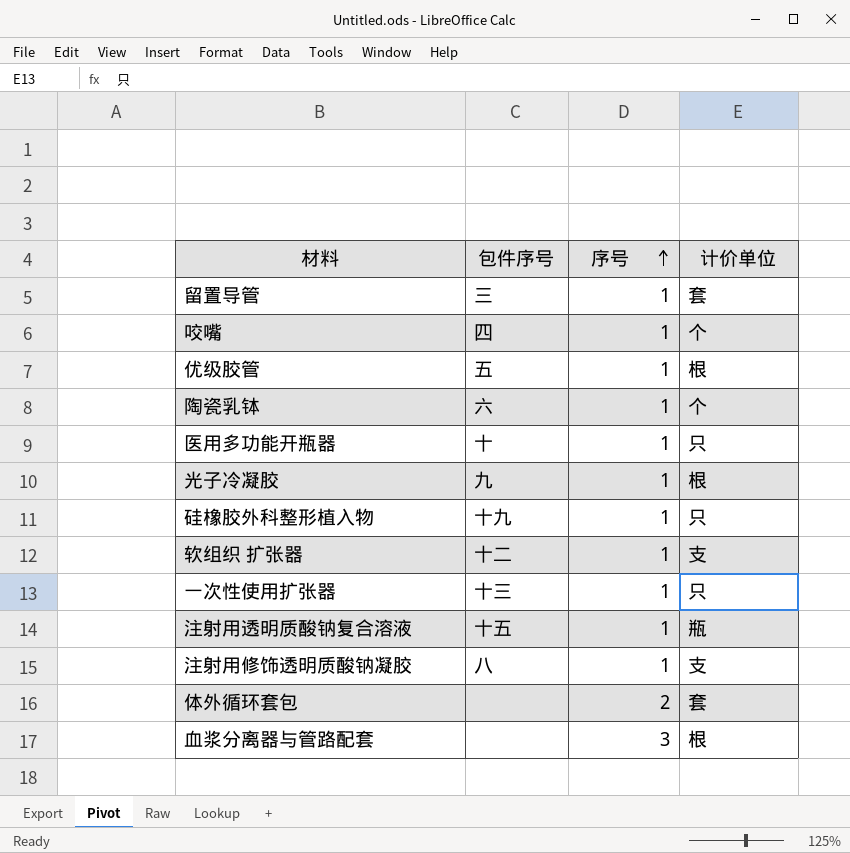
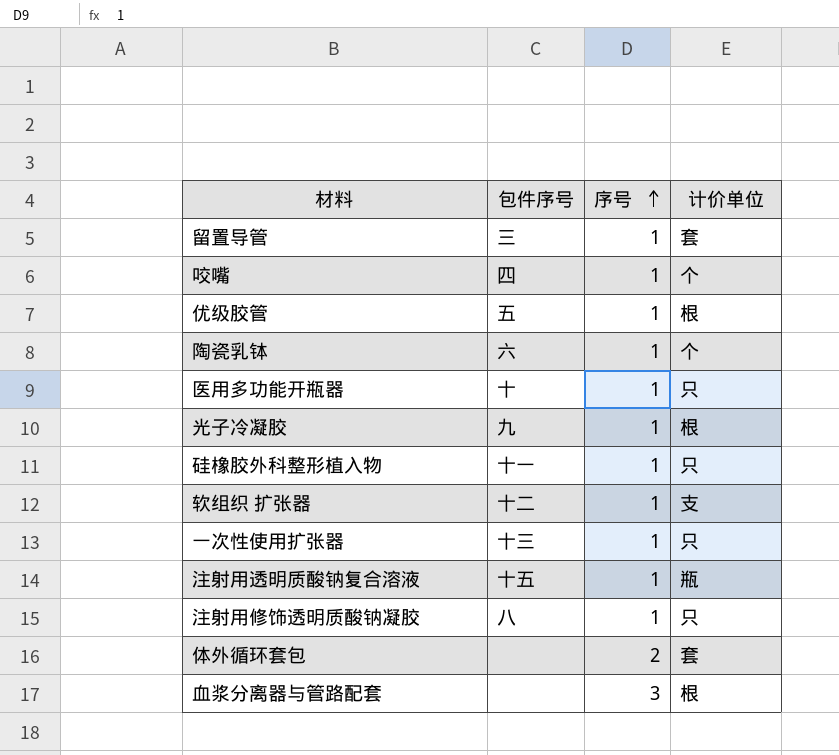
硅橡胶外科整形植入物 | 包件序号: 十九 -> 十一
注射用修饰透明质酸钠凝胶 | 计价单位: 支 -> 只

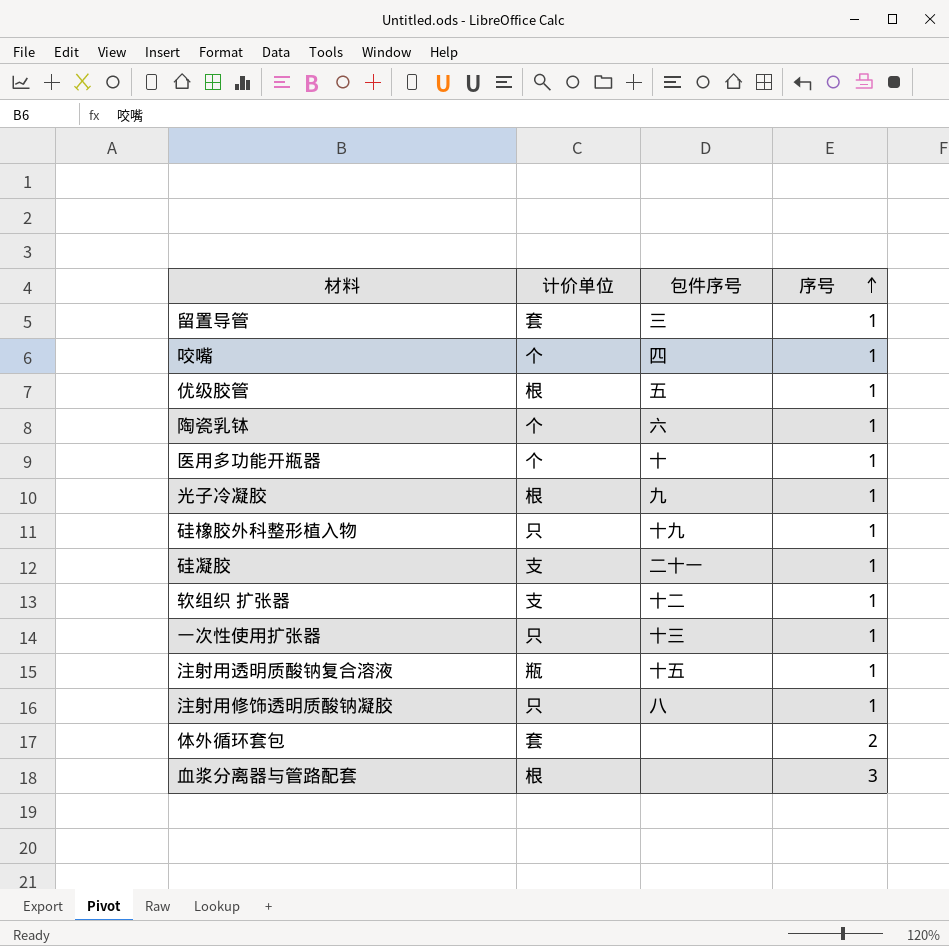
column 计价单位 | position: 4 -> 2
医用多功能开瓶器 | 计价单位: 只 -> 个
硅橡胶外科整形植入物 | 包件序号: 十一 -> 十九
row 硅凝胶: none -> 支 | 二十一 | 1

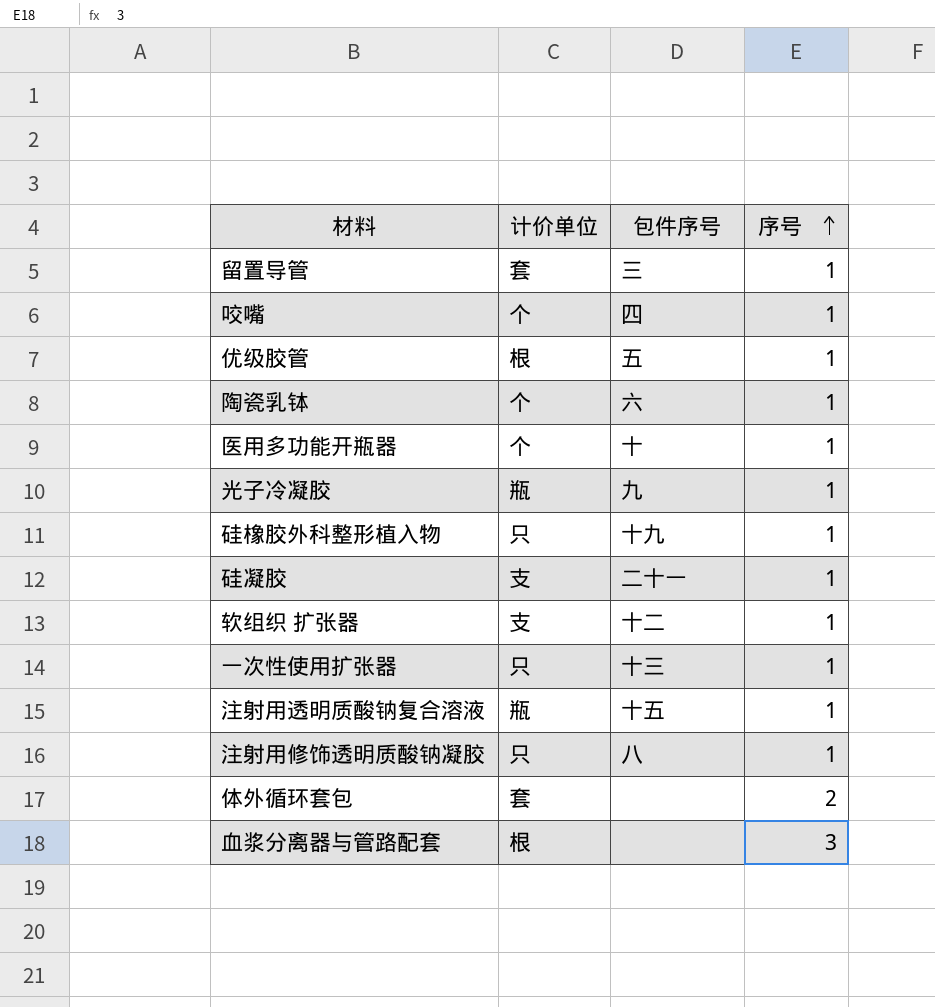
光子冷凝胶 | 计价单位: 根 -> 瓶

